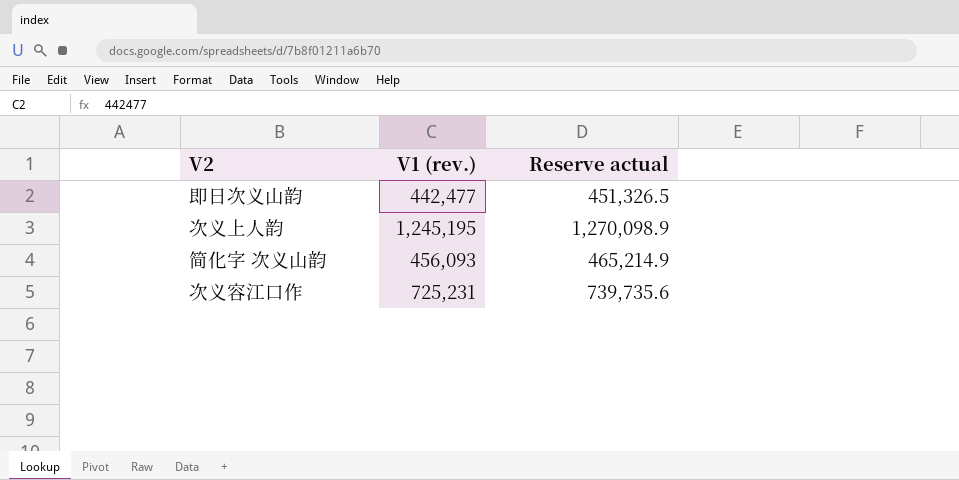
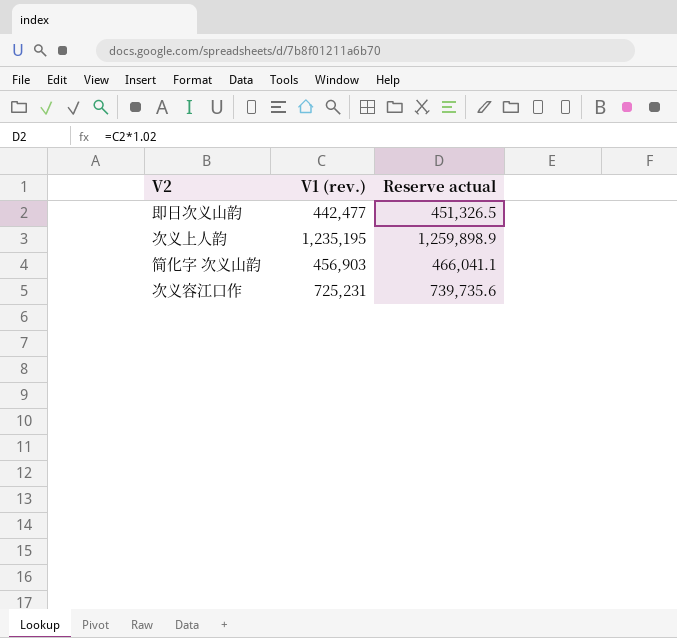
次义上人韵 | V1 (rev.): 1,245,195 -> 1,235,195
次义上人韵 | Reserve actual: 1,270,098.9 -> 1,259,898.9
简化字 次义山韵 | V1 (rev.): 456,093 -> 456,903
简化字 次义山韵 | Reserve actual: 465,214.9 -> 466,041.1

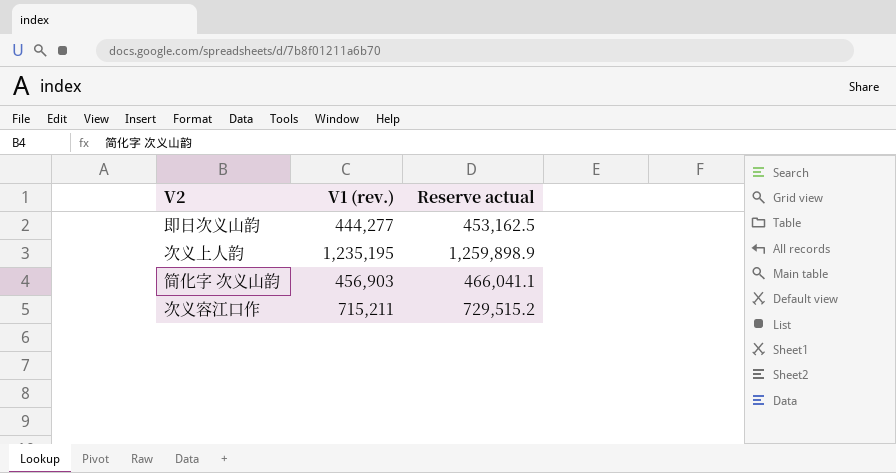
即日次义山韵 | V1 (rev.): 442,477 -> 444,277
即日次义山韵 | Reserve actual: 451,326.5 -> 453,162.5
次义容江口作 | V1 (rev.): 725,231 -> 715,211
次义容江口作 | Reserve actual: 739,735.6 -> 729,515.2

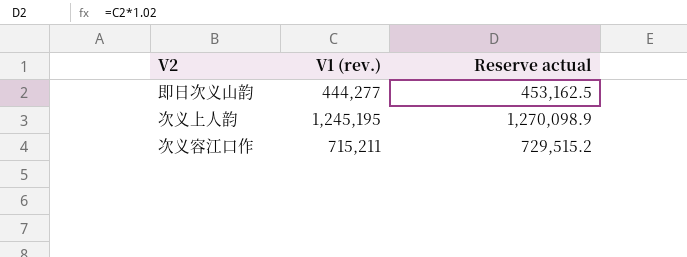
row 简化字 次义山韵: 456,903 | 466,041.1 -> none
次义上人韵 | V1 (rev.): 1,235,195 -> 1,245,195
次义上人韵 | Reserve actual: 1,259,898.9 -> 1,270,098.9

